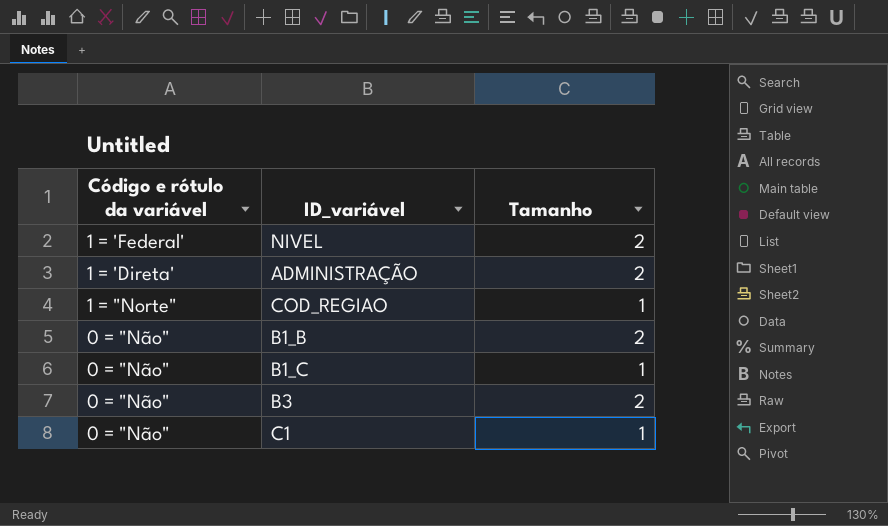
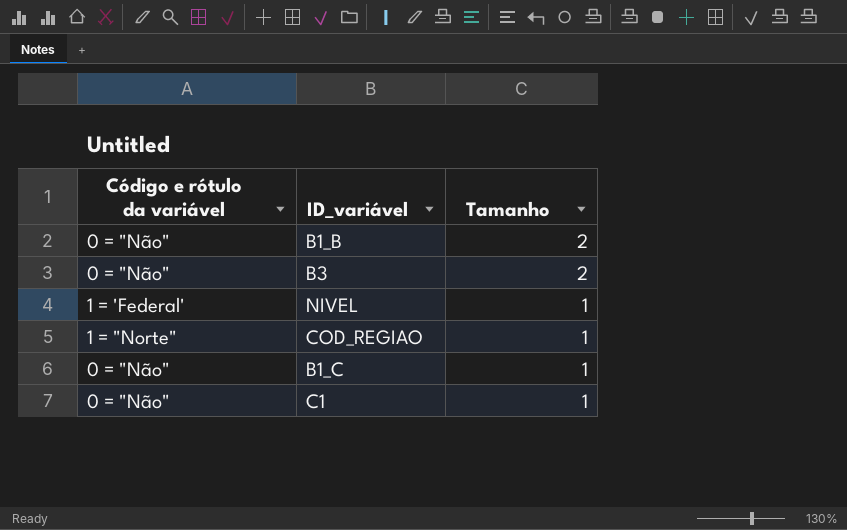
row order: Código e rótulo da variável descending -> Tamanho descending
row ADMINISTRAÇÃO: 1 = 'Direta' | 2 -> none
NIVEL | Tamanho: 2 -> 1

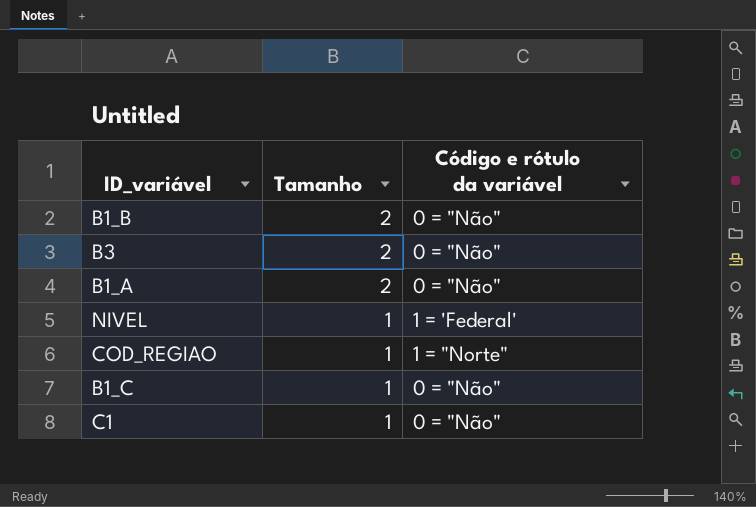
column Código e rótulo da variável | position: 1 -> 3
row B1_A: none -> 2 | 0 = "Não"

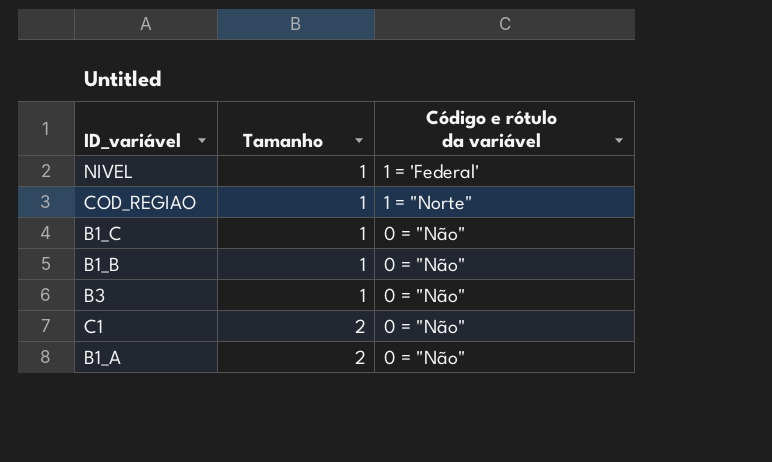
row order: Tamanho descending -> Tamanho ascending
B1_B | Tamanho: 2 -> 1
B3 | Tamanho: 2 -> 1
C1 | Tamanho: 1 -> 2

